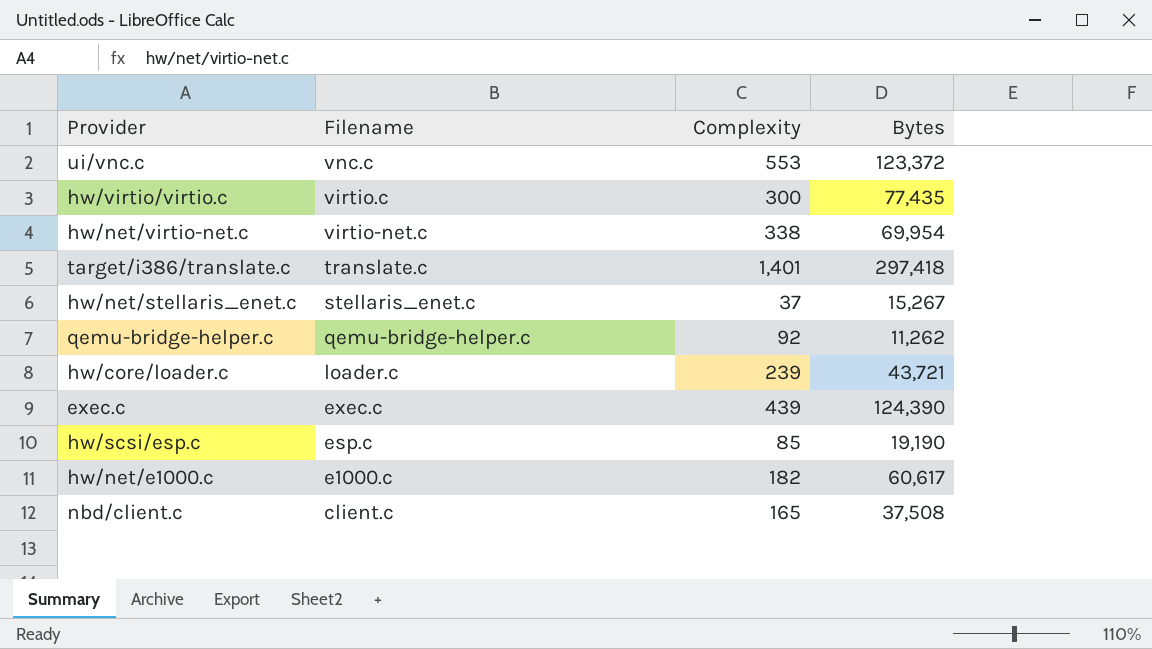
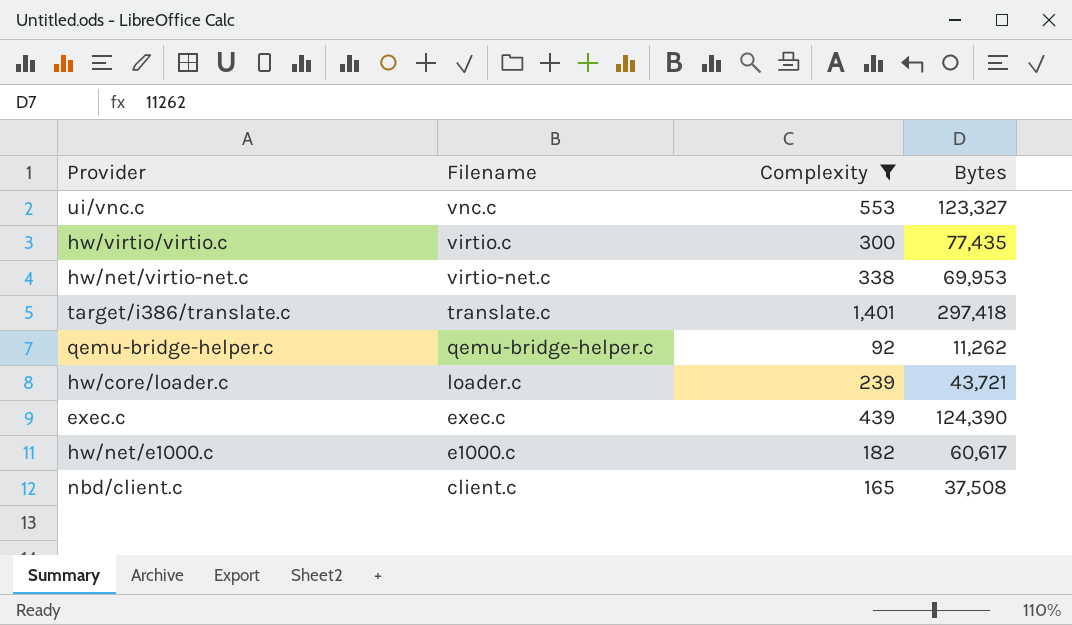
filter: none -> Complexity >= 92
ui/vnc.c | Bytes: 123,372 -> 123,327
hw/net/virtio-net.c | Bytes: 69,954 -> 69,953

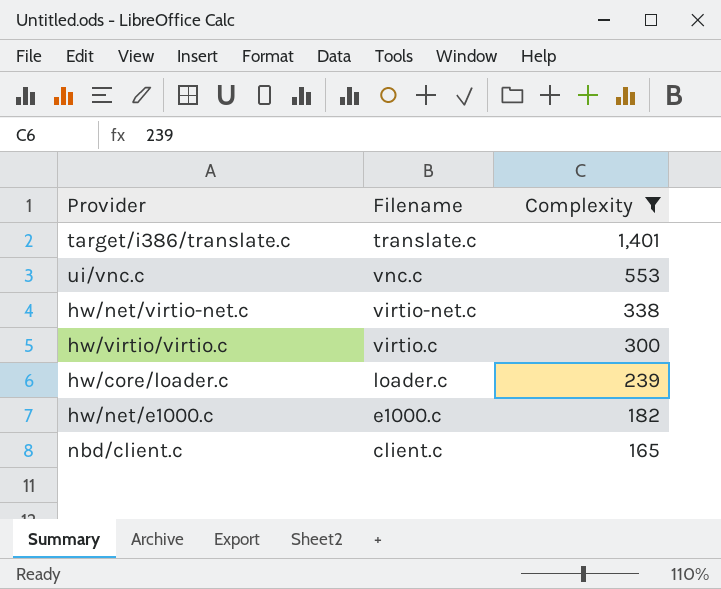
row order: Filename descending -> Complexity descending
column Bytes | position: 4 -> none
row qemu-bridge-helper.c: qemu-bridge-helper.c | 92 | 11,262 -> none
row exec.c: exec.c | 439 | 124,390 -> none

